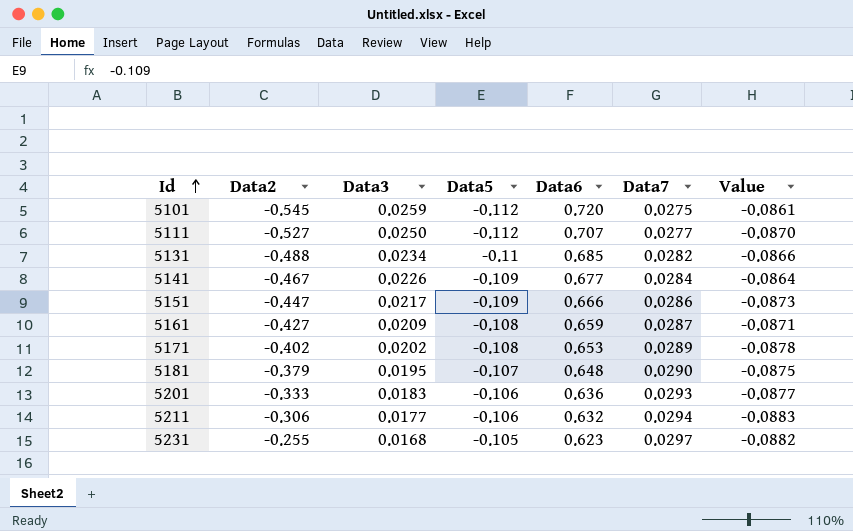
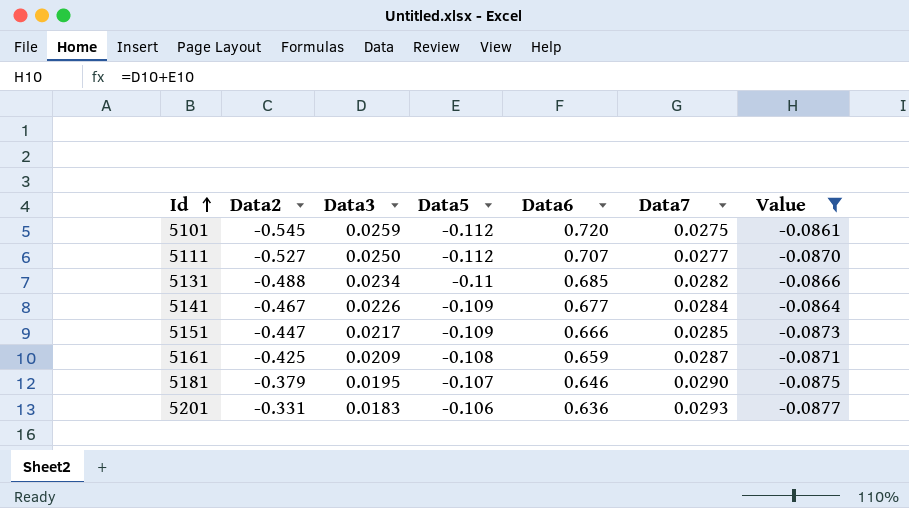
filter: none -> Value >= -0.0877
5151 | Data7: 0.0286 -> 0.0285
5161 | Data2: -0.427 -> -0.425
5181 | Data6: 0.648 -> 0.646
5201 | Data2: -0.333 -> -0.331

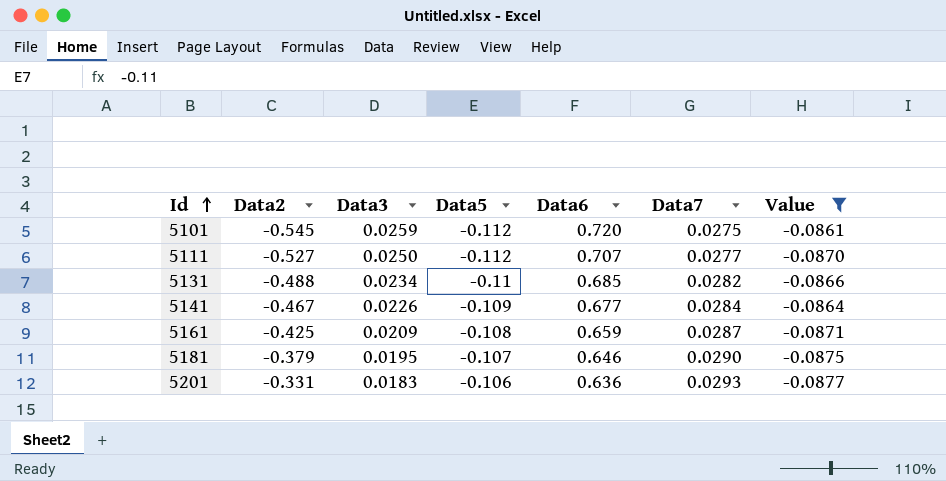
row 5151: -0.447 | 0.0217 | -0.109 | 0.666 | 0.0285 | -0.0873 -> none

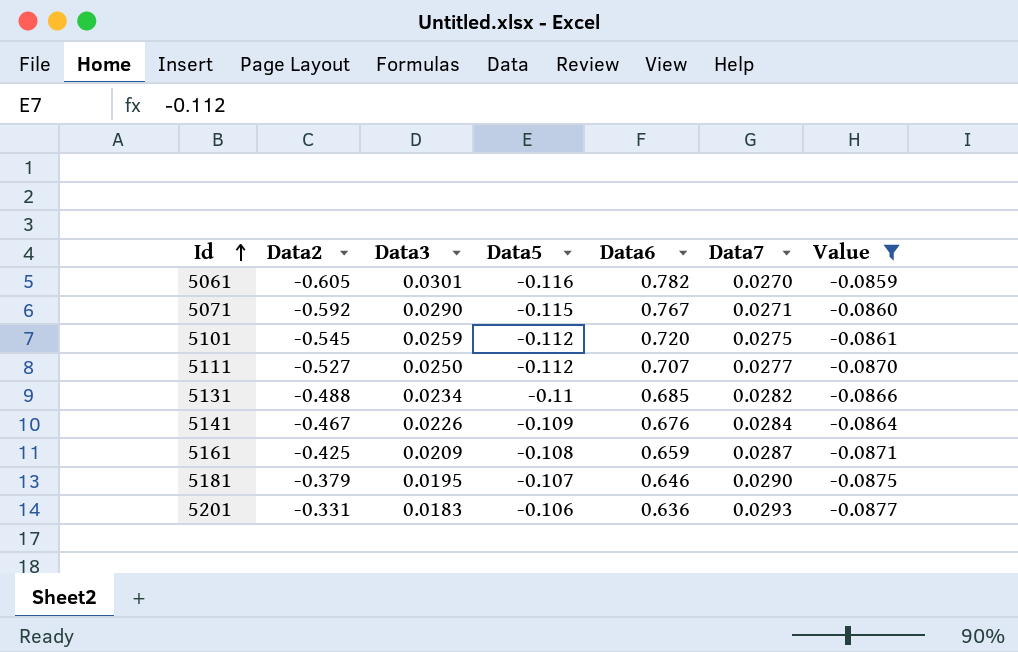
row 5061: none -> -0.605 | 0.0301 | -0.116 | 0.782 | 0.0270 | -0.0859
row 5071: none -> -0.592 | 0.0290 | -0.115 | 0.767 | 0.0271 | -0.0860
5141 | Data6: 0.677 -> 0.676

